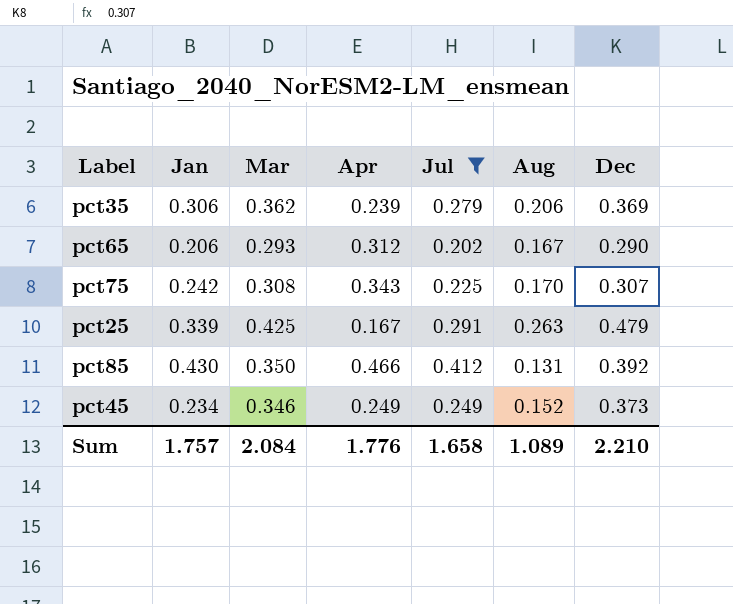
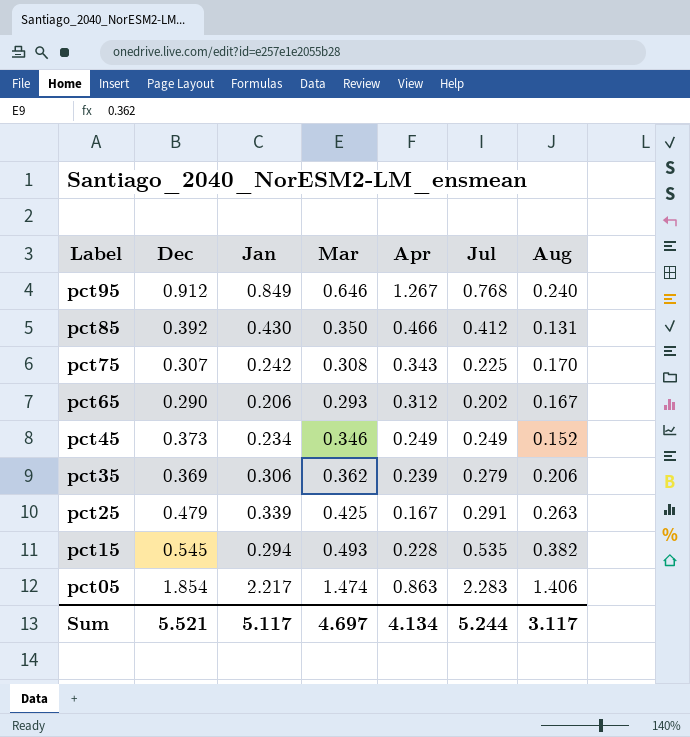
filter: Jul <= 0.412 -> none
row order: none -> Label descending
column Dec | position: 7 -> 2
Sum | Dec: 2.210 -> 5.521
Sum | Jan: 1.757 -> 5.117
Sum | Mar: 2.084 -> 4.697
Sum | Apr: 1.776 -> 4.134
Sum | Jul: 1.658 -> 5.244
Sum | Aug: 1.089 -> 3.117

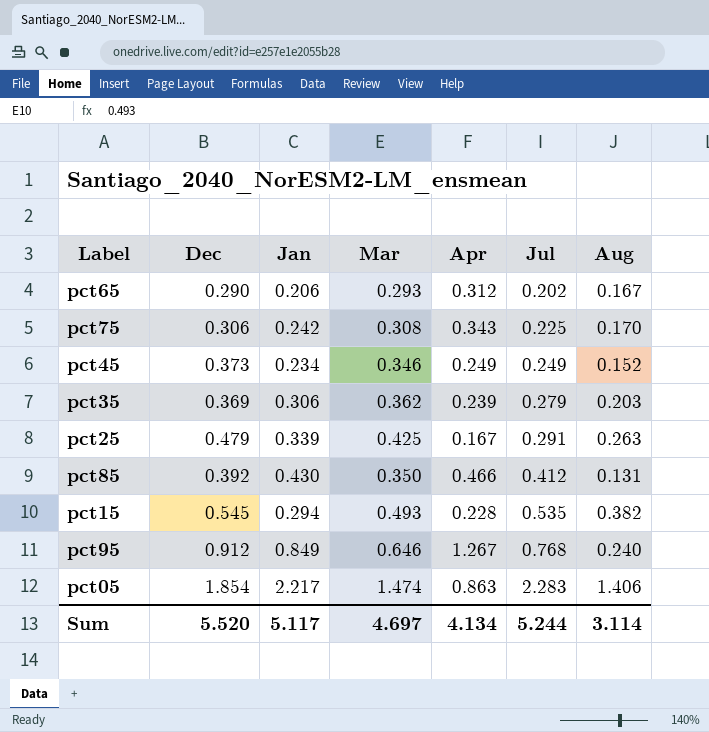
row order: Label descending -> Jul ascending
pct75 | Dec: 0.307 -> 0.306
pct35 | Aug: 0.206 -> 0.203
Sum | Dec: 5.521 -> 5.520
Sum | Aug: 3.117 -> 3.114

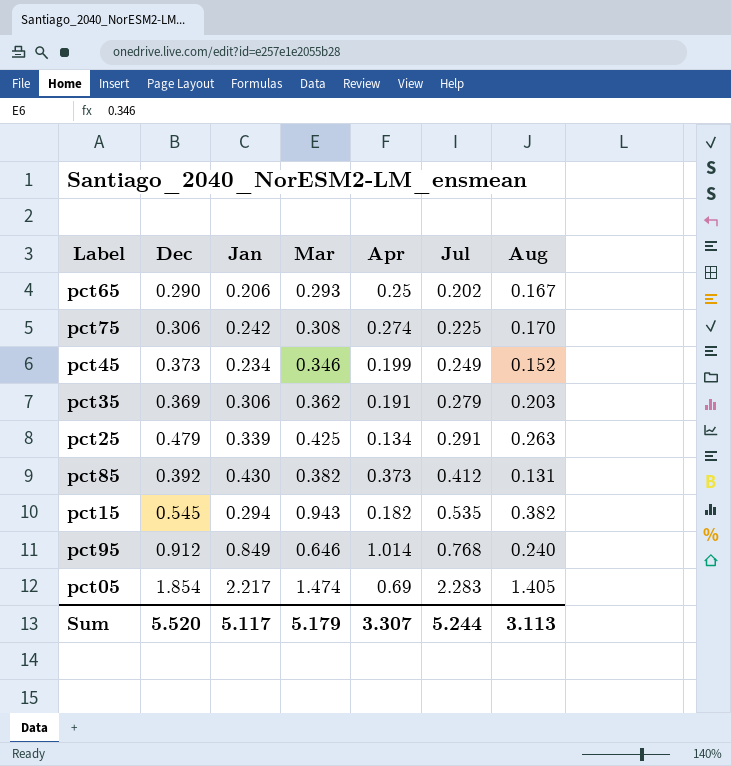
pct65 | Apr: 0.312 -> 0.25
pct75 | Apr: 0.343 -> 0.274
pct45 | Apr: 0.249 -> 0.199
pct35 | Apr: 0.239 -> 0.191
pct25 | Apr: 0.167 -> 0.134
pct85 | Mar: 0.350 -> 0.382
pct85 | Apr: 0.466 -> 0.373
pct15 | Mar: 0.493 -> 0.943
pct15 | Apr: 0.228 -> 0.182
pct95 | Apr: 1.267 -> 1.014
pct05 | Apr: 0.863 -> 0.69
pct05 | Aug: 1.406 -> 1.405
Sum | Mar: 4.697 -> 5.179
Sum | Apr: 4.134 -> 3.307
Sum | Aug: 3.114 -> 3.113

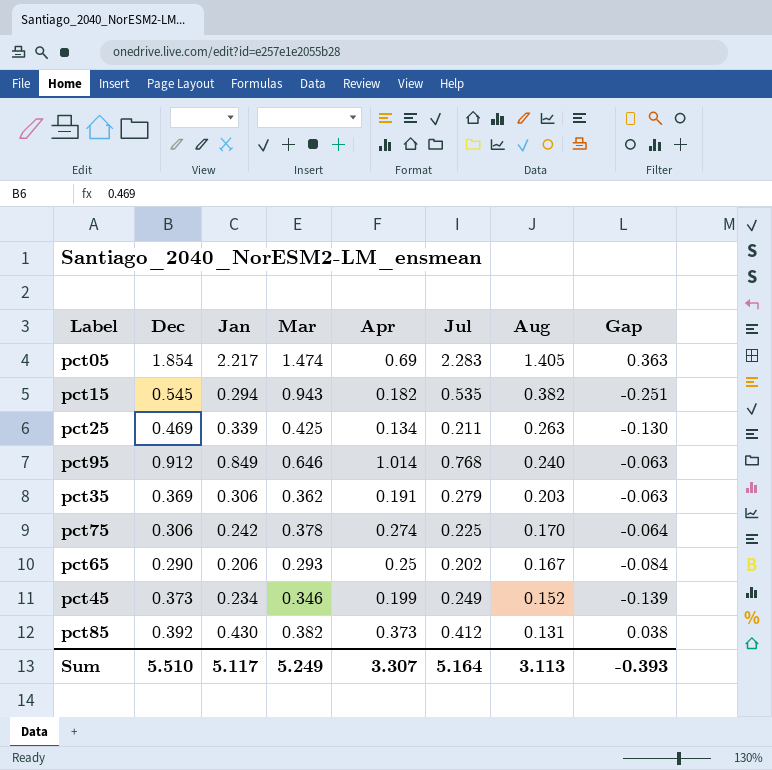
row order: Jul ascending -> Aug descending
column Gap | formula: none -> [Jan] - [Dec]
pct25 | Dec: 0.479 -> 0.469
pct25 | Jul: 0.291 -> 0.211
pct75 | Mar: 0.308 -> 0.378
Sum | Dec: 5.520 -> 5.510
Sum | Mar: 5.179 -> 5.249
Sum | Jul: 5.244 -> 5.164

